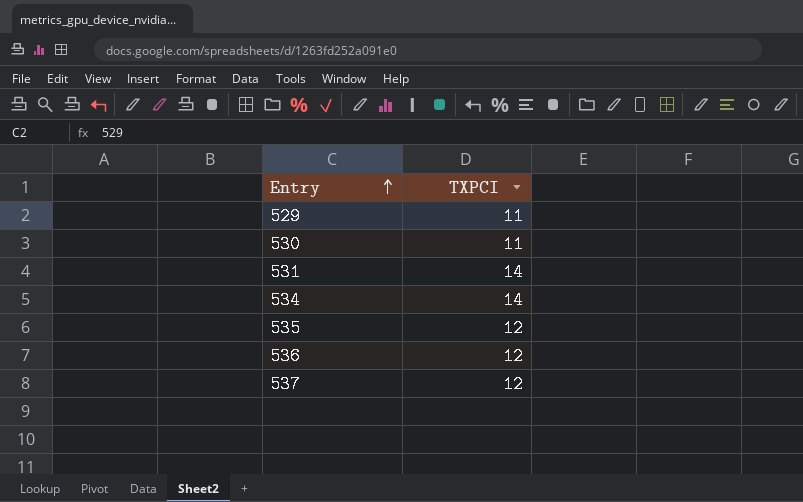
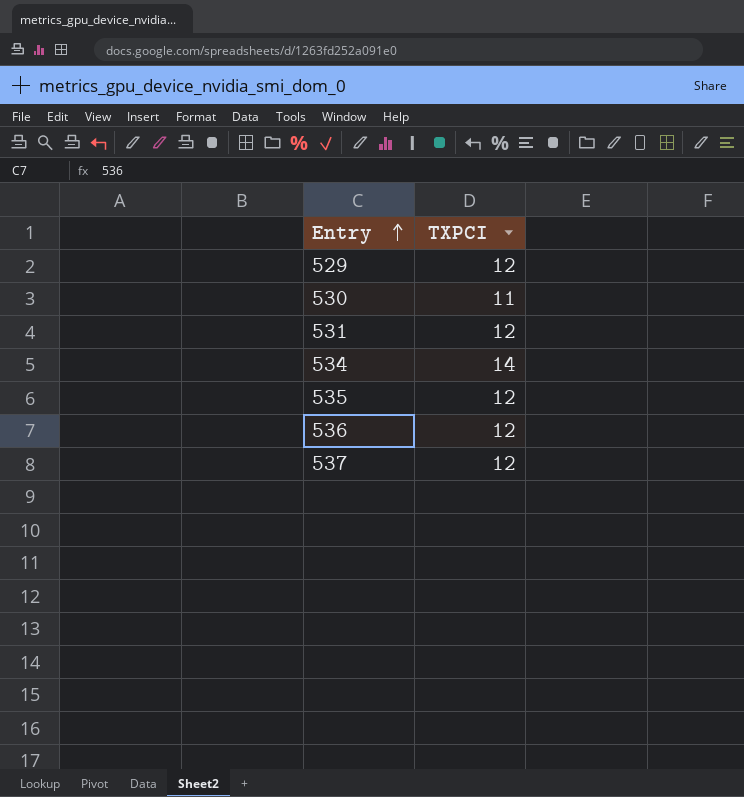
529 | TXPCI: 11 -> 12
531 | TXPCI: 14 -> 12

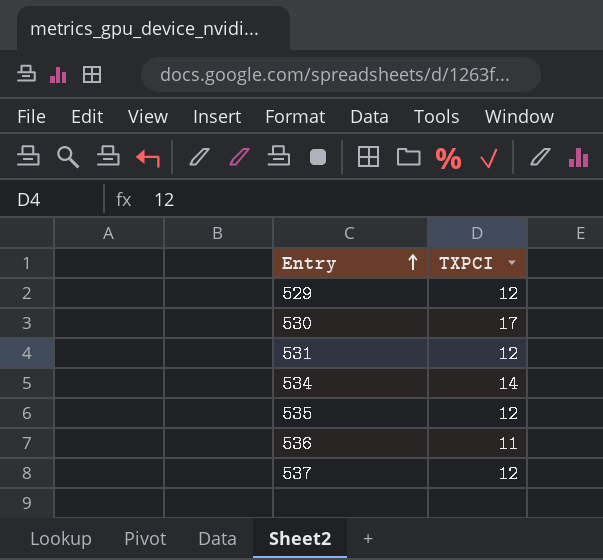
530 | TXPCI: 11 -> 17
536 | TXPCI: 12 -> 11

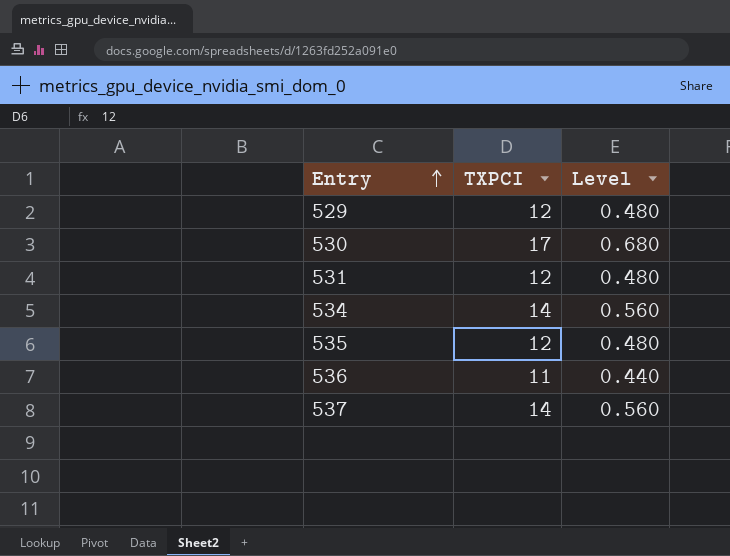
column Level | formula: none -> [TXPCI] * 0.04
537 | TXPCI: 12 -> 14

